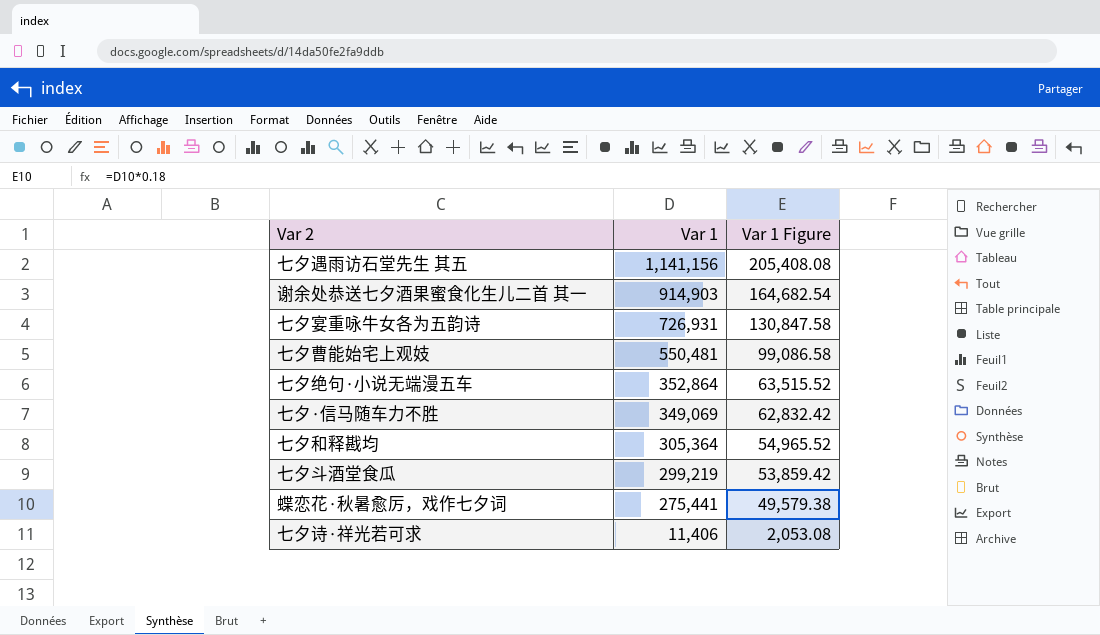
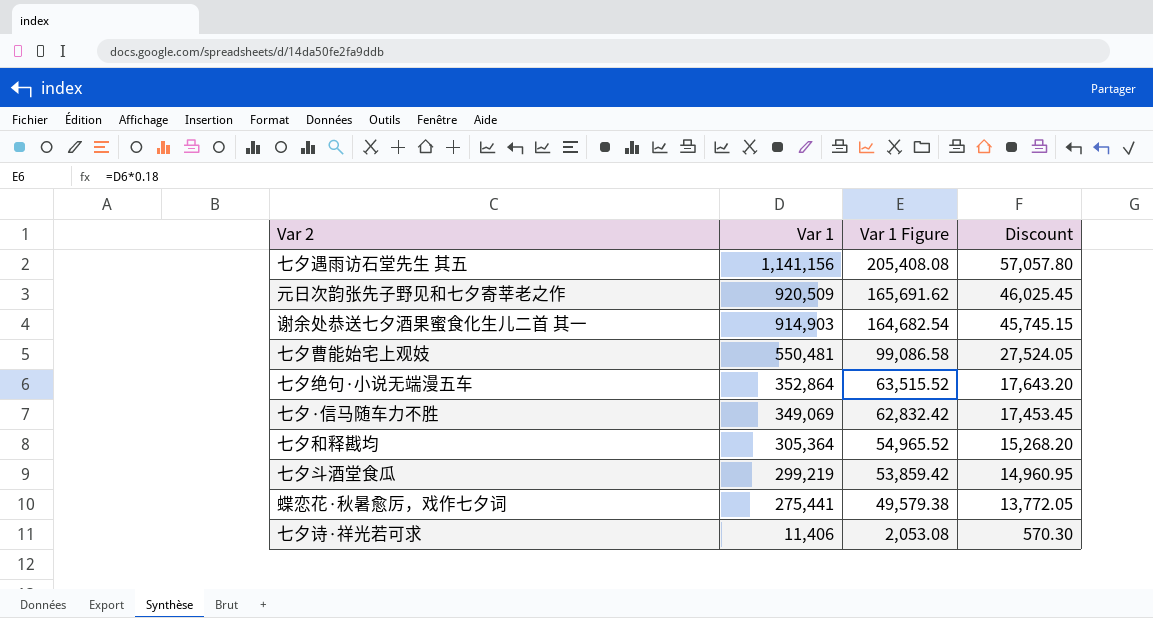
column Discount | formula: none -> [Var 1] * 0.05
row 七夕宴重咏牛女各为五韵诗: 726,931 | 130,847.58 -> none
row 元日次韵张先子野见和七夕寄莘老之作: none -> 920,509 | 165,691.62 | 46,025.45

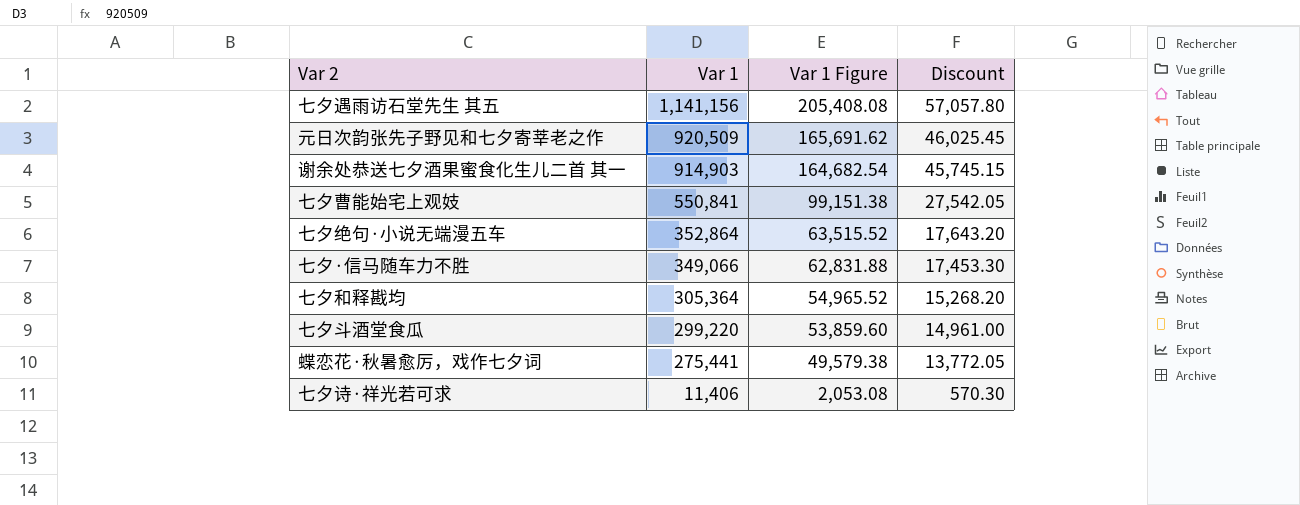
七夕曹能始宅上观妓 | Var 1: 550,481 -> 550,841
七夕曹能始宅上观妓 | Var 1 Figure: 99,086.58 -> 99,151.38
七夕曹能始宅上观妓 | Discount: 27,524.05 -> 27,542.05
七夕·信马随车力不胜 | Var 1: 349,069 -> 349,066
七夕·信马随车力不胜 | Var 1 Figure: 62,832.42 -> 62,831.88
七夕·信马随车力不胜 | Discount: 17,453.45 -> 17,453.30
七夕斗酒堂食瓜 | Var 1: 299,219 -> 299,220
七夕斗酒堂食瓜 | Var 1 Figure: 53,859.42 -> 53,859.60
七夕斗酒堂食瓜 | Discount: 14,960.95 -> 14,961.00

